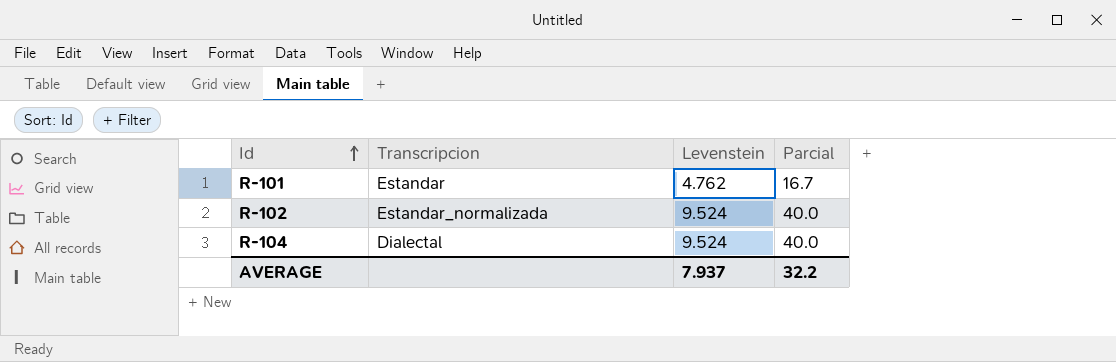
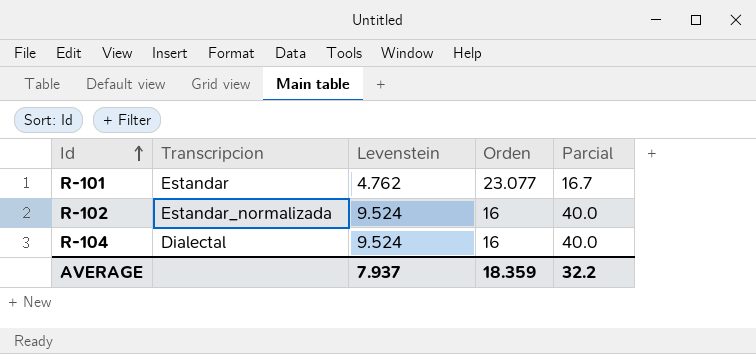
column Orden | position: none -> 4

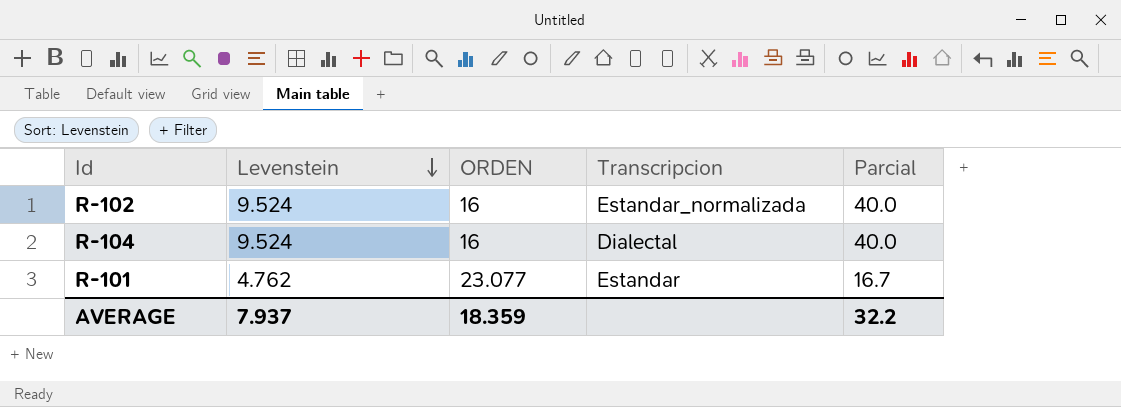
row order: Id ascending -> Levenstein descending
column name: Orden -> ORDEN
column Transcripcion | position: 2 -> 4

